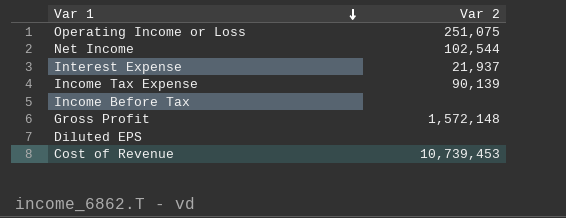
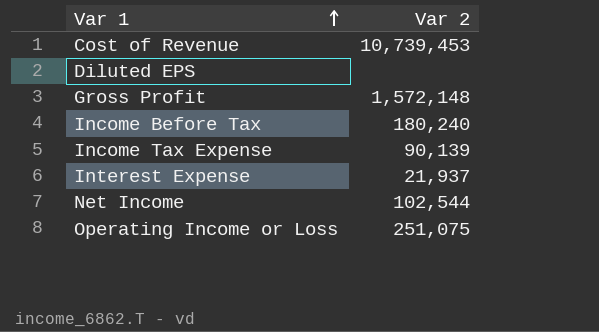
row order: Var 1 descending -> Var 1 ascending
Income Before Tax | Var 2: none -> 180,240

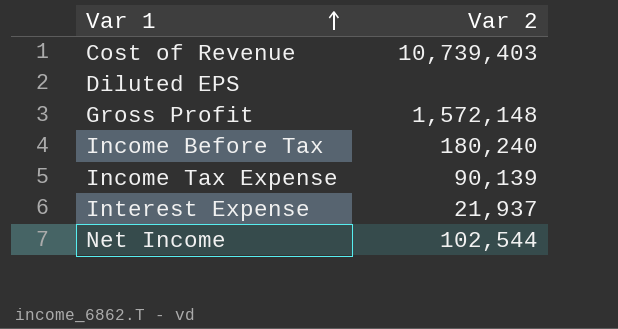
row Operating Income or Loss: 251,075 -> none
Cost of Revenue | Var 2: 10,739,453 -> 10,739,403

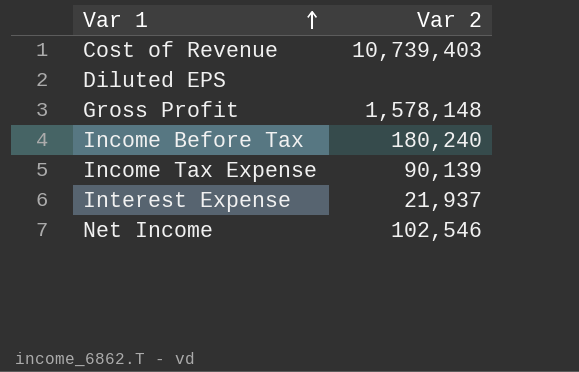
Gross Profit | Var 2: 1,572,148 -> 1,578,148
Net Income | Var 2: 102,544 -> 102,546

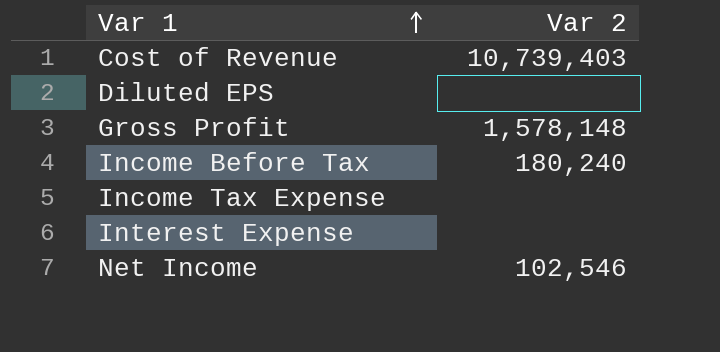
Income Tax Expense | Var 2: 90,139 -> none
Interest Expense | Var 2: 21,937 -> none

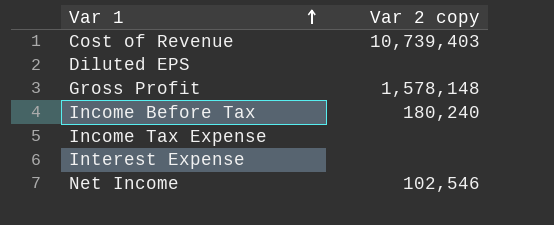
column name: Var 2 -> Var 2 copy

